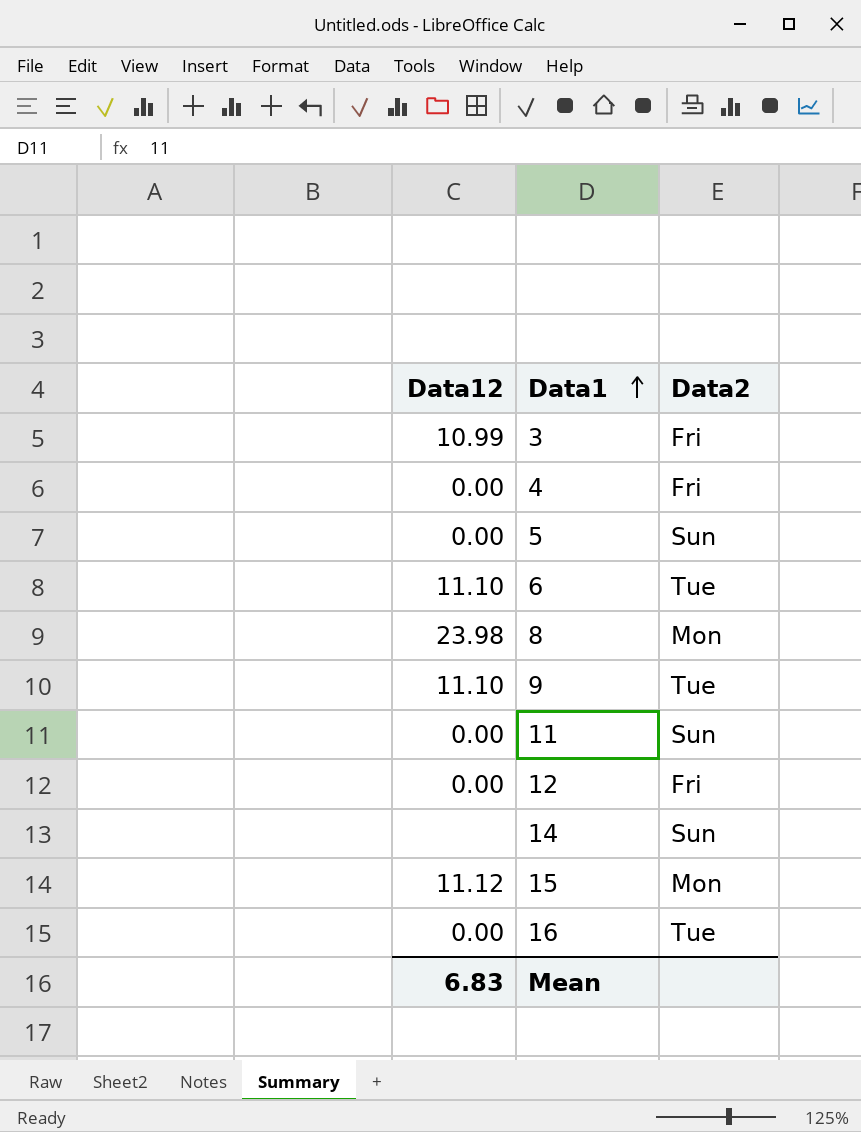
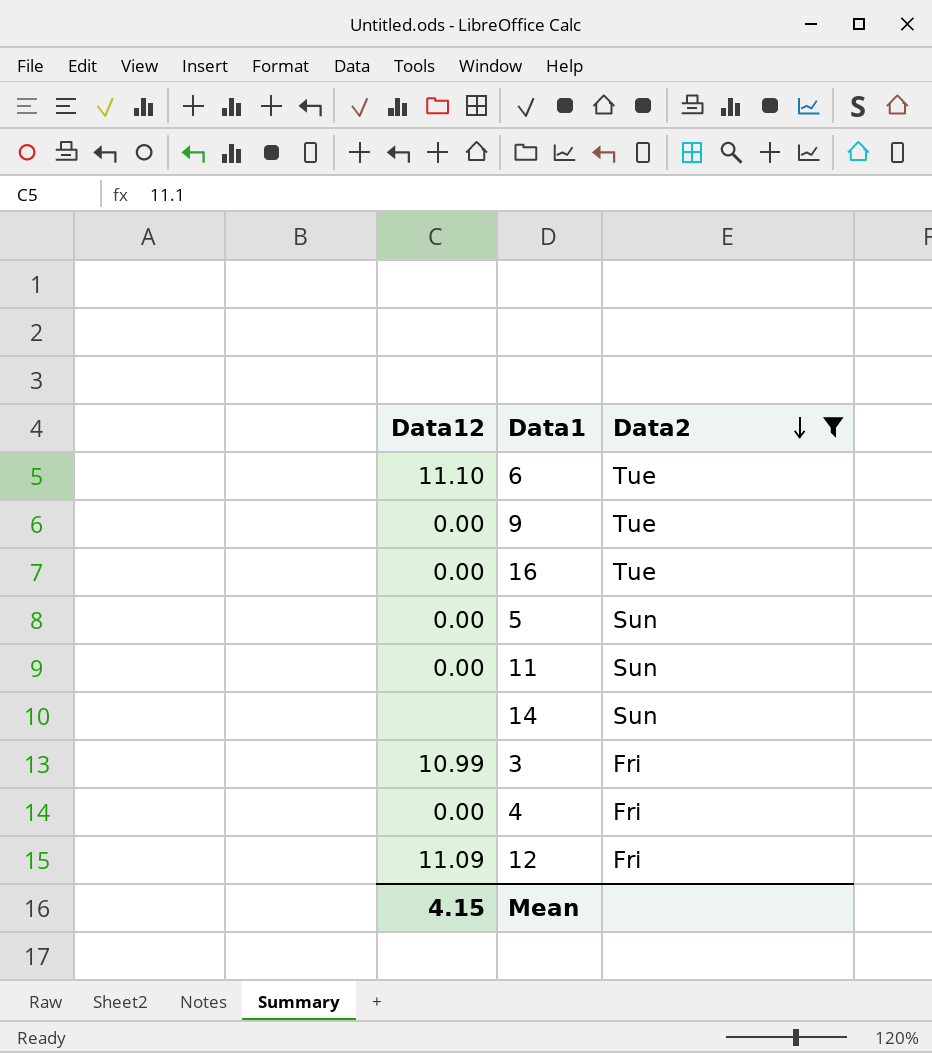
filter: none -> Data2 != Mon
row order: Data1 ascending -> Data2 descending
9 | Data12: 11.10 -> 0.00
12 | Data12: 0.00 -> 11.09
Mean | Data12: 6.83 -> 4.15

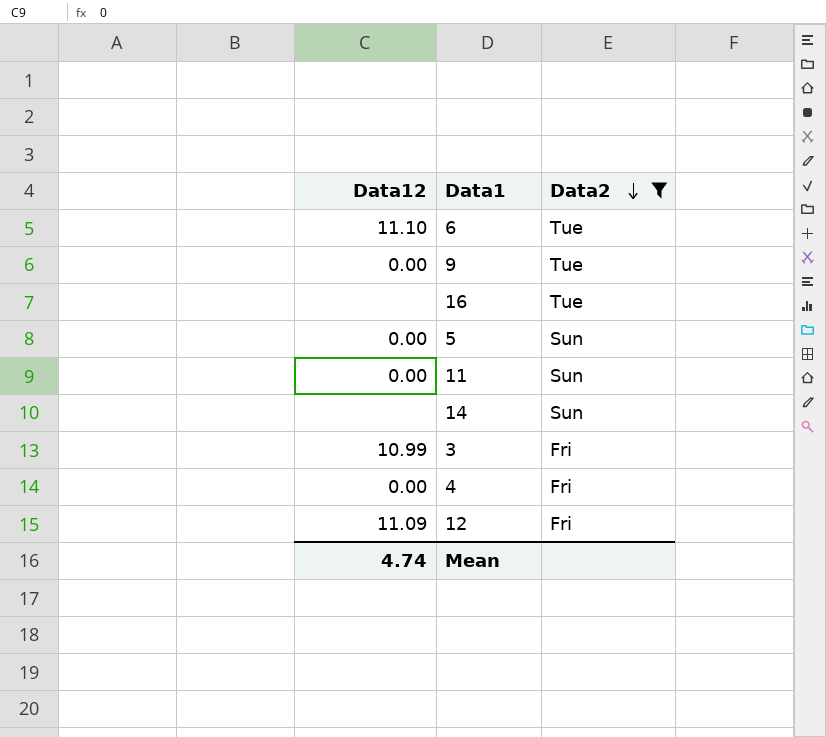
16 | Data12: 0.00 -> none
Mean | Data12: 4.15 -> 4.74

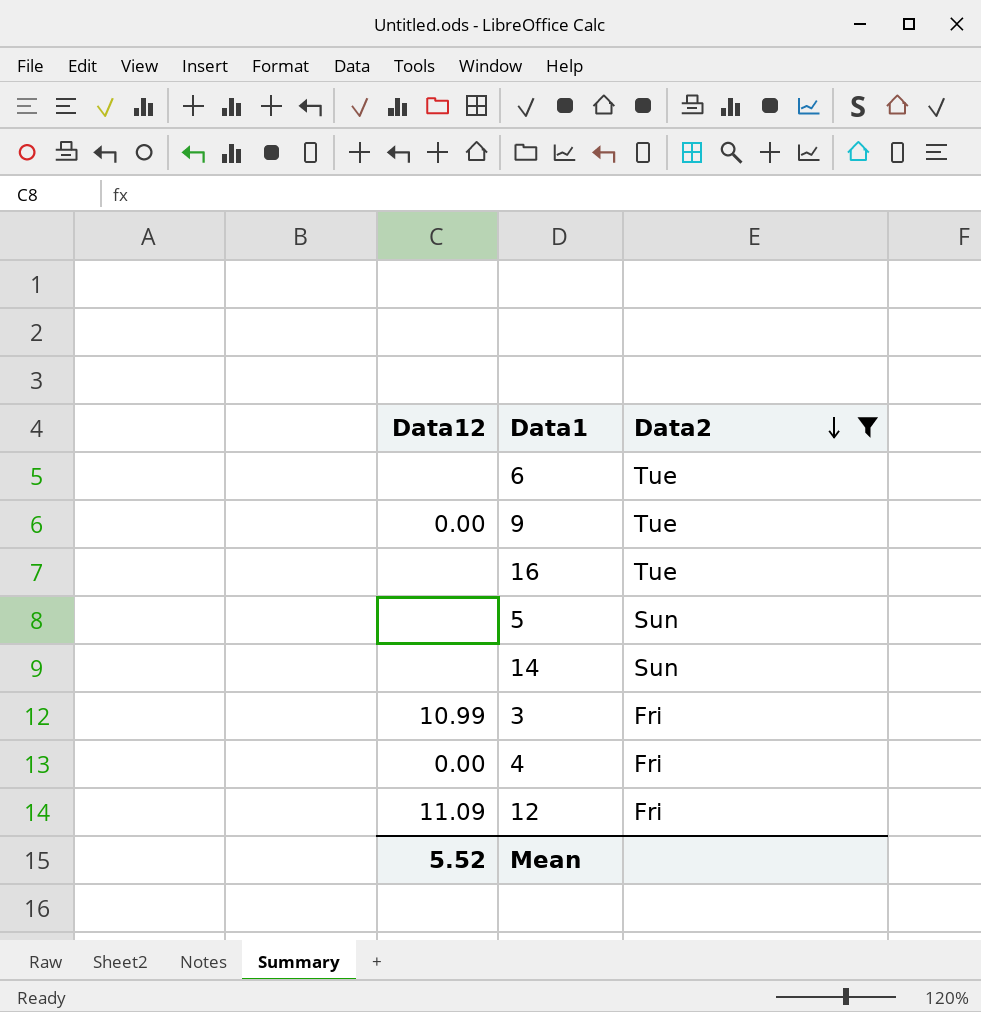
row 11: 0.00 | Sun -> none
6 | Data12: 11.10 -> none
5 | Data12: 0.00 -> none
Mean | Data12: 4.74 -> 5.52

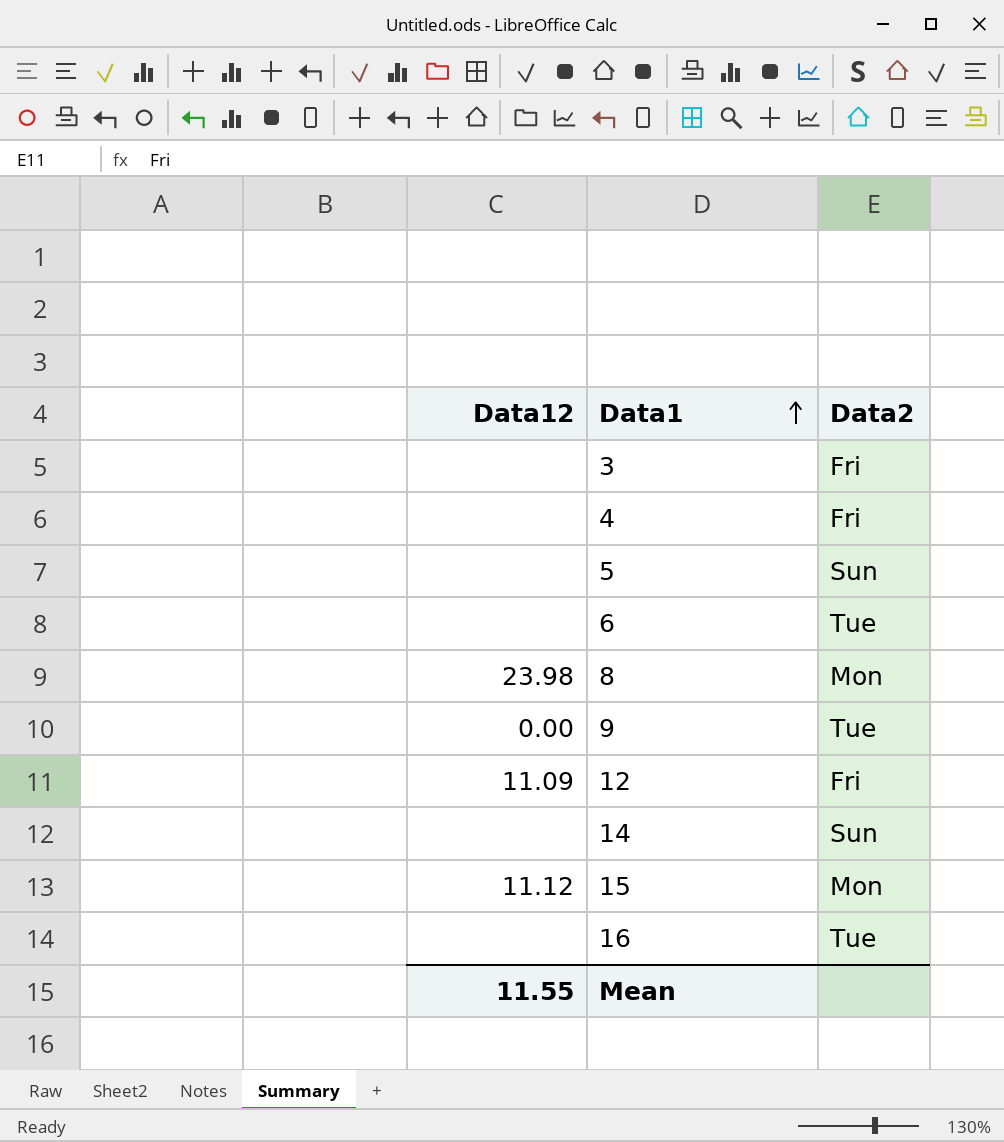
filter: Data2 != Mon -> none
row order: Data2 descending -> Data1 ascending
3 | Data12: 10.99 -> none
4 | Data12: 0.00 -> none
Mean | Data12: 5.52 -> 11.55

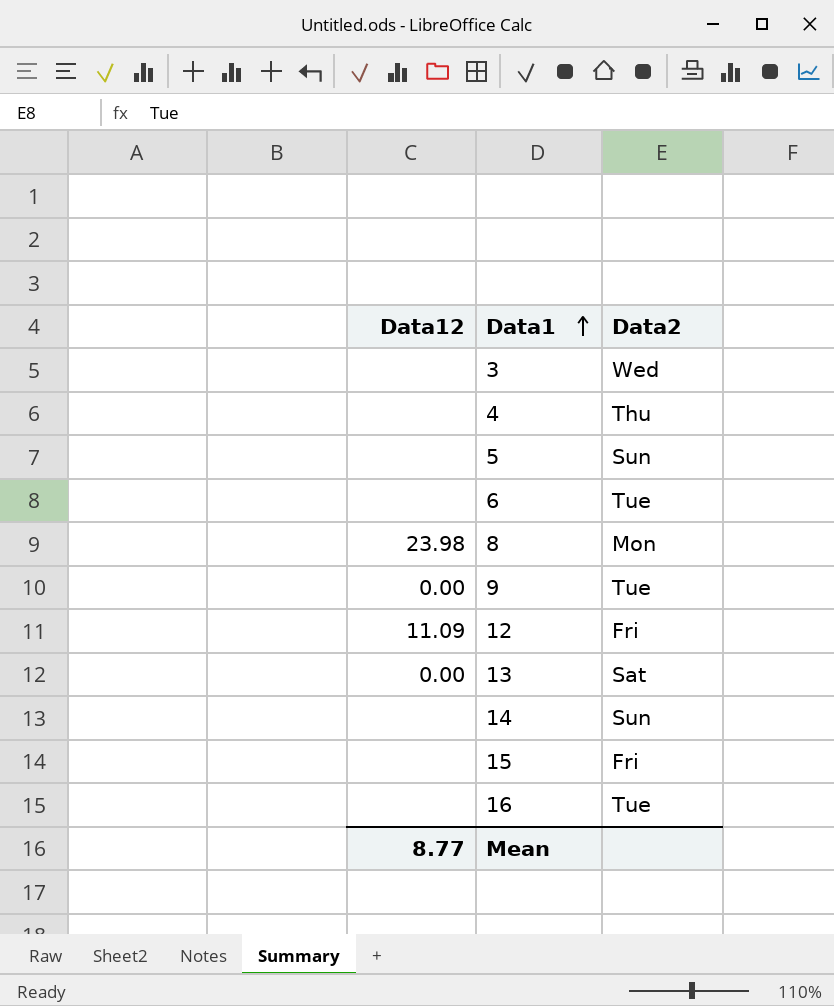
3 | Data2: Fri -> Wed
4 | Data2: Fri -> Thu
row 13: none -> 0.00 | Sat
15 | Data12: 11.12 -> none
15 | Data2: Mon -> Fri
Mean | Data12: 11.55 -> 8.77

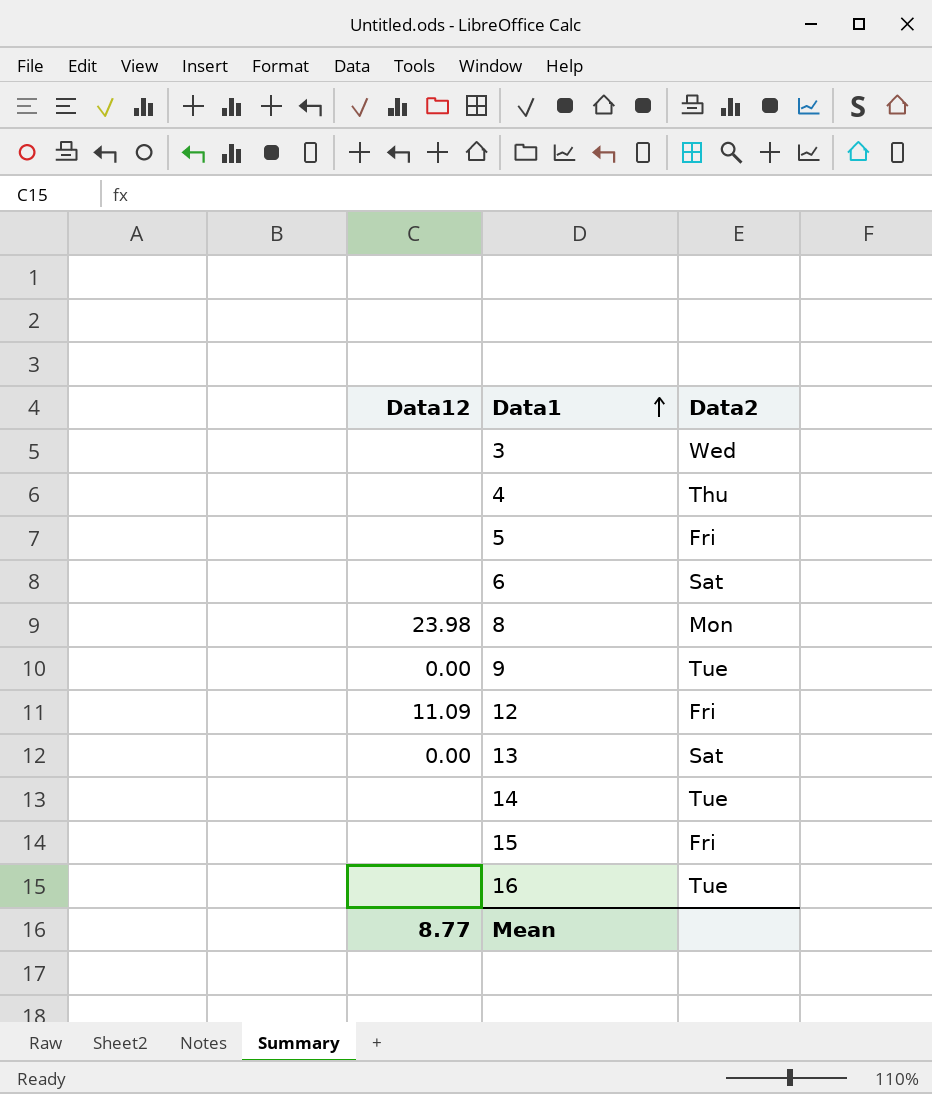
5 | Data2: Sun -> Fri
6 | Data2: Tue -> Sat
14 | Data2: Sun -> Tue

